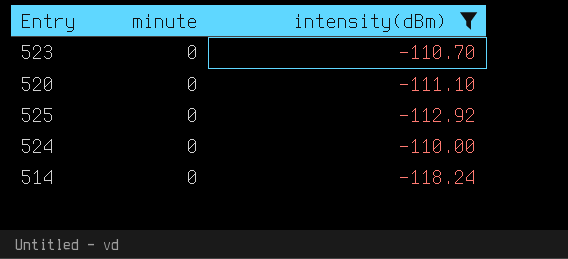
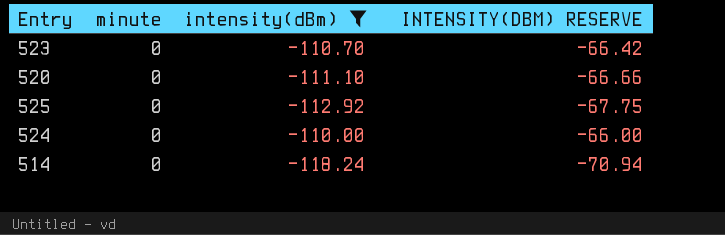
column INTENSITY(DBM) RESERVE | formula: none -> [intensity(dBm)] * 0.6

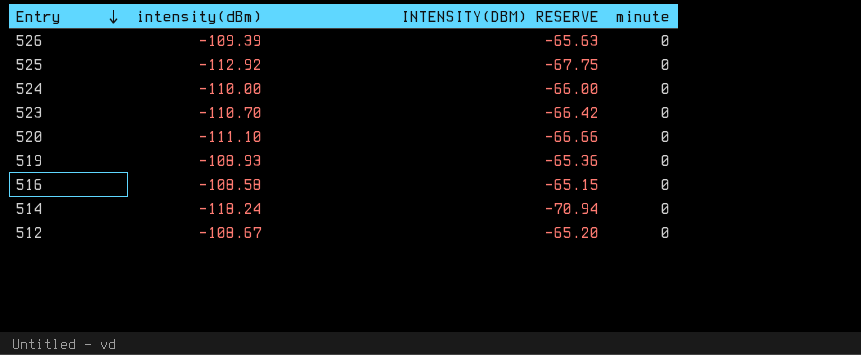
filter: intensity(dBm) <= -110.00 -> none
row order: none -> Entry descending
column minute | position: 2 -> 4

